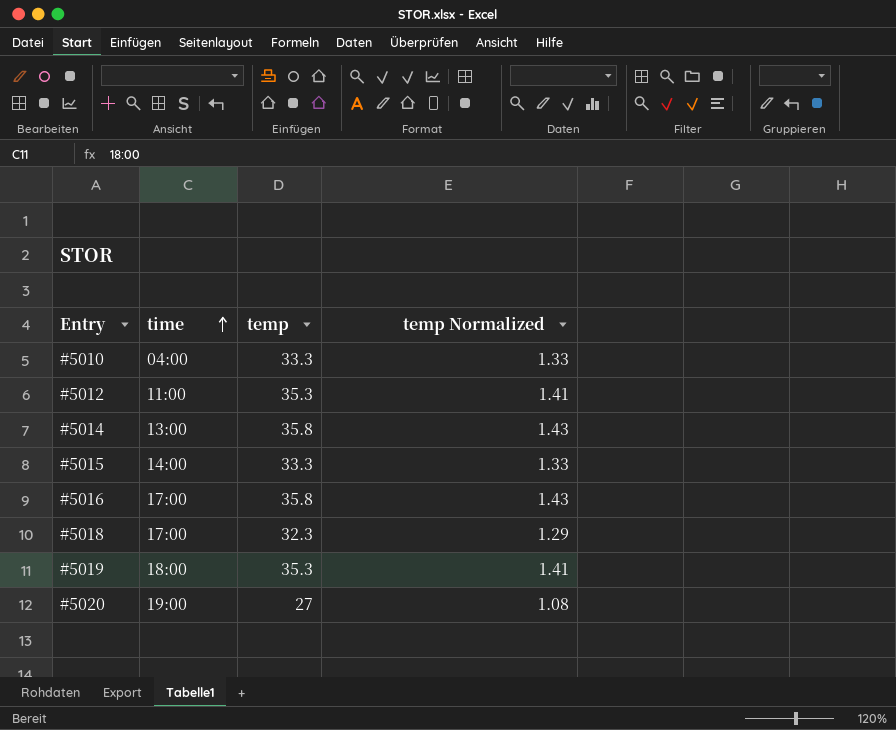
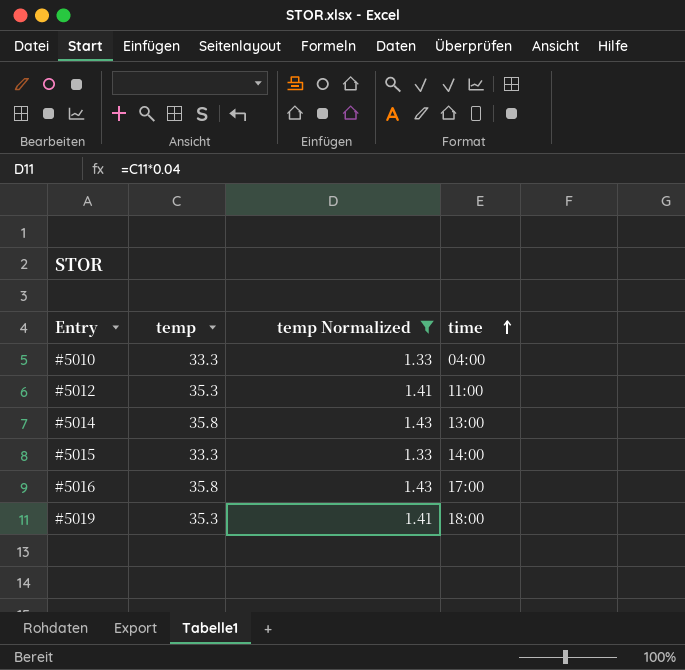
filter: none -> temp Normalized >= 1.33
column time | position: 2 -> 4

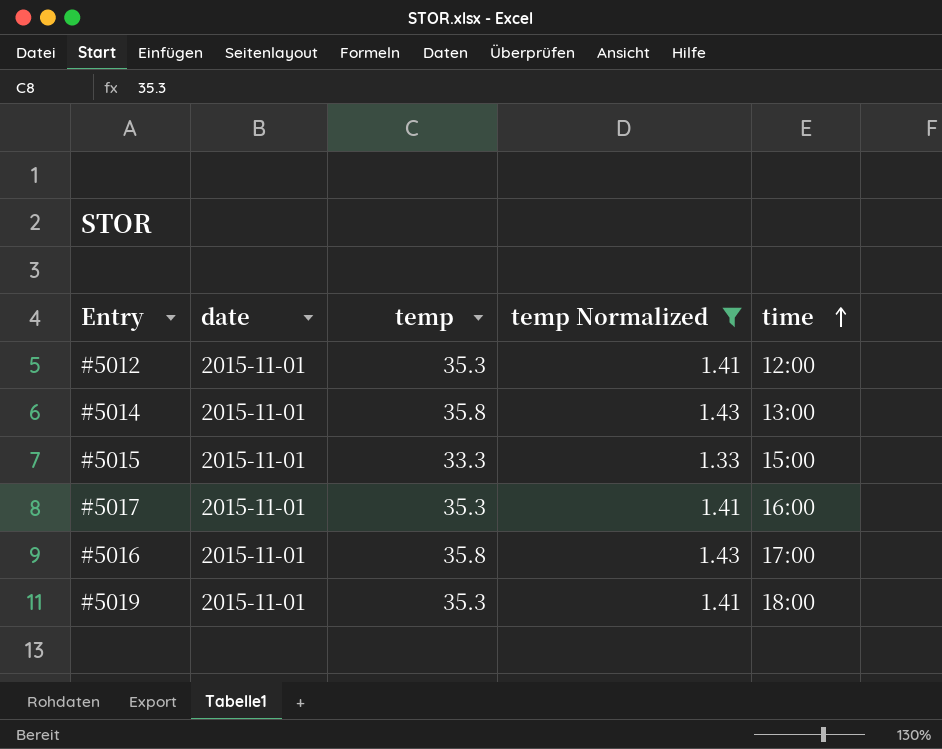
column date | position: none -> 2
row #5010: 33.3 | 1.33 | 04:00 -> none
#5012 | time: 11:00 -> 12:00
#5015 | time: 14:00 -> 15:00
row #5017: none -> 2015-11-01 | 35.3 | 1.41 | 16:00

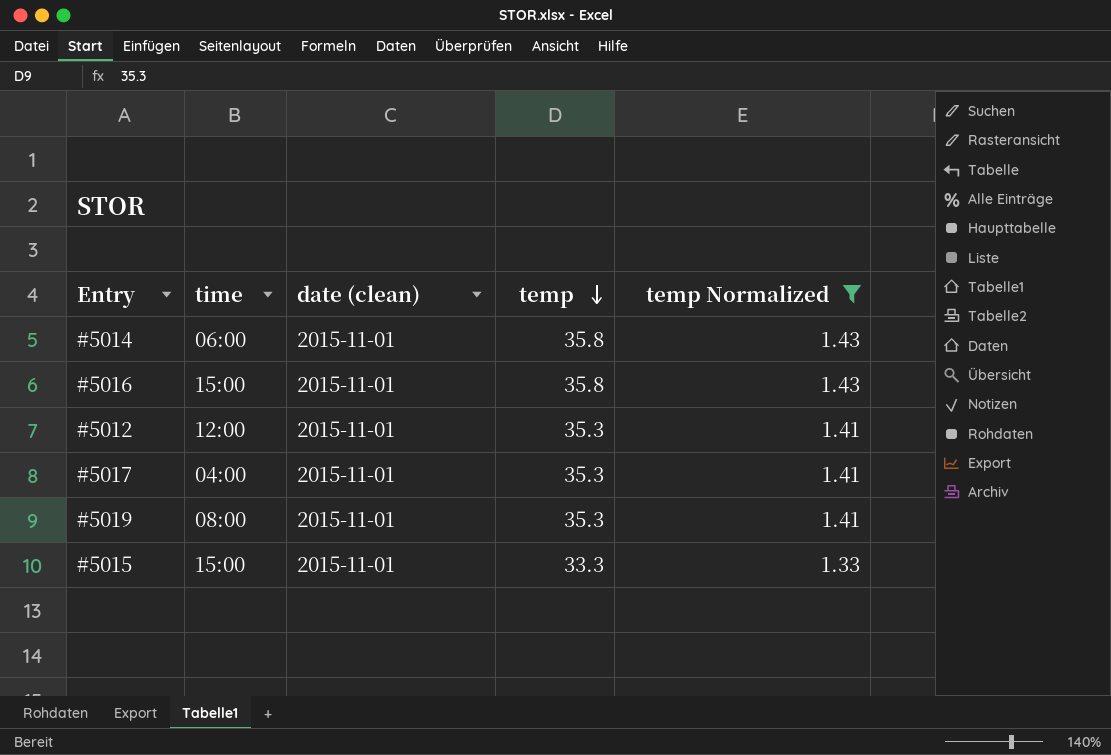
row order: time ascending -> temp descending
column time | position: 5 -> 2
column name: date -> date (clean)
#5014 | time: 13:00 -> 06:00
#5016 | time: 17:00 -> 15:00
#5017 | time: 16:00 -> 04:00
#5019 | time: 18:00 -> 08:00

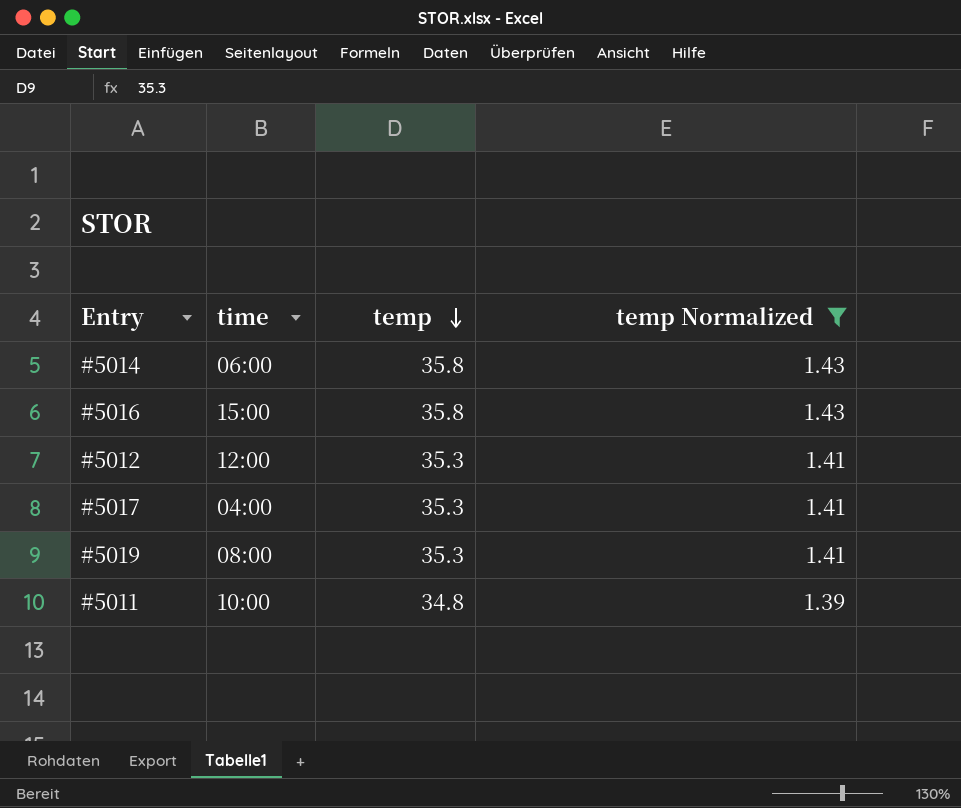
column date (clean) | position: 3 -> none
row #5015: 15:00 | 2015-11-01 | 33.3 | 1.33 -> none
row #5011: none -> 10:00 | 34.8 | 1.39

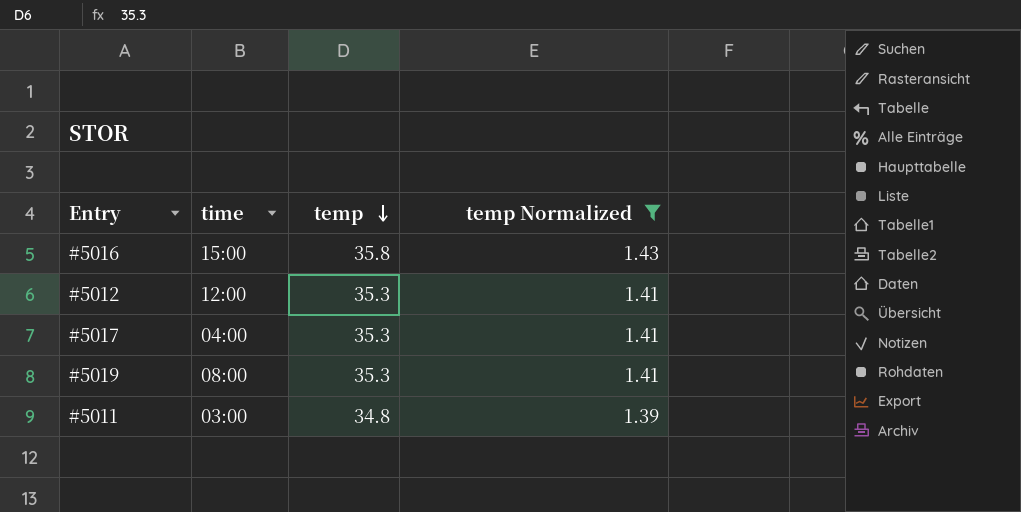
row #5014: 06:00 | 35.8 | 1.43 -> none
#5011 | time: 10:00 -> 03:00

